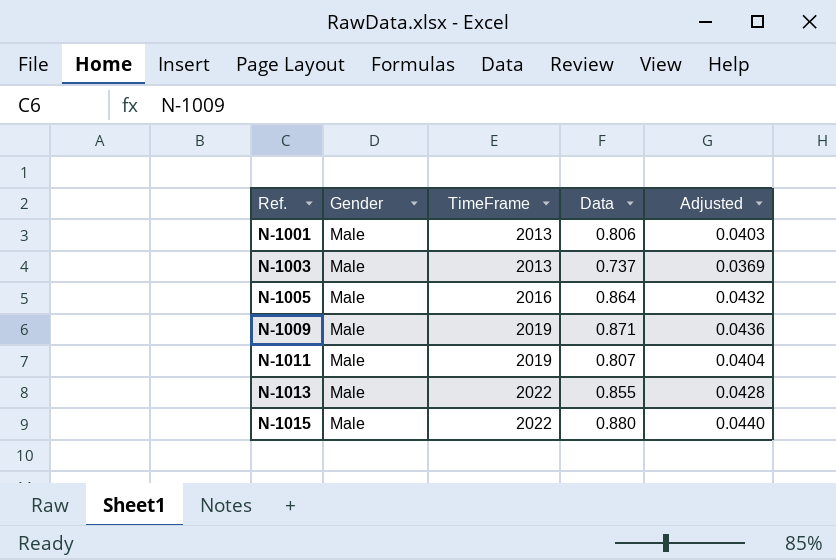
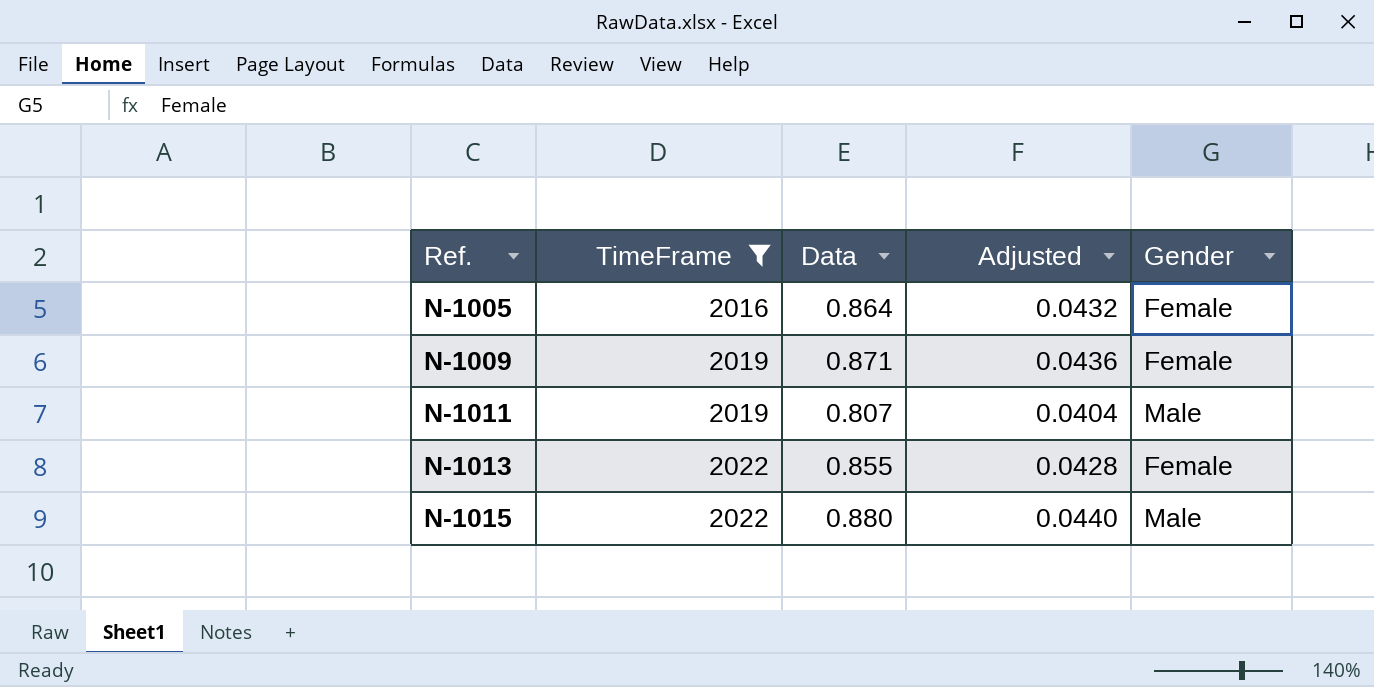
filter: none -> TimeFrame != 2013
column Gender | position: 2 -> 5
N-1005 | Gender: Male -> Female
N-1009 | Gender: Male -> Female
N-1013 | Gender: Male -> Female

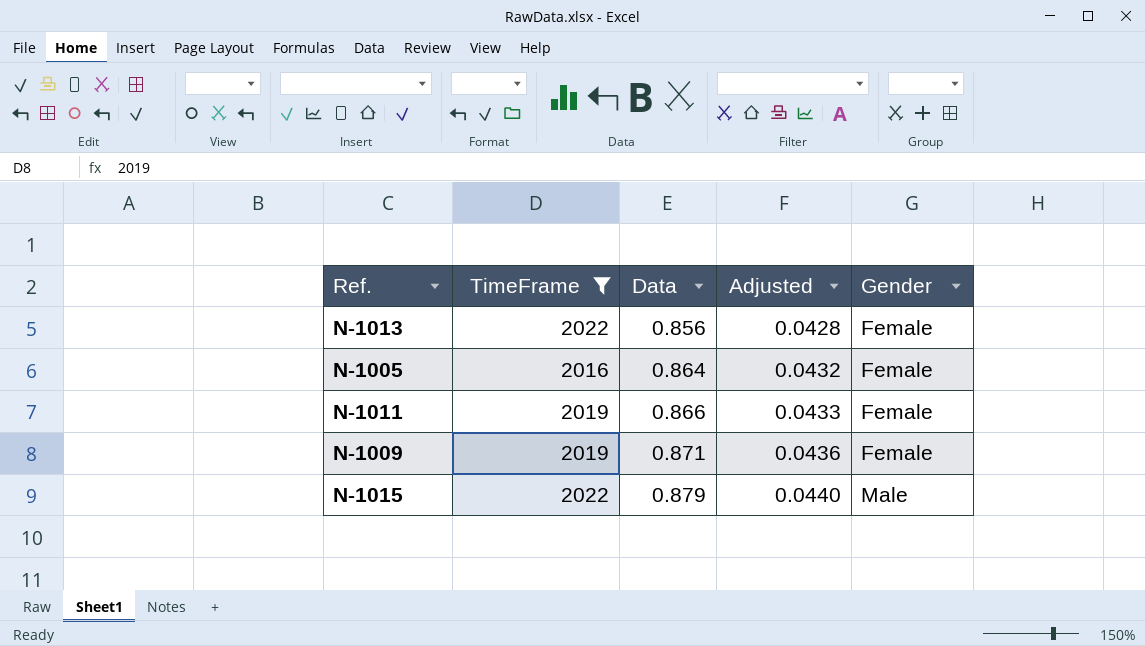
row order: Ref. ascending -> Data ascending
N-1013 | Data: 0.855 -> 0.856
N-1011 | Data: 0.807 -> 0.866
N-1011 | Adjusted: 0.0404 -> 0.0433
N-1011 | Gender: Male -> Female
N-1015 | Data: 0.880 -> 0.879

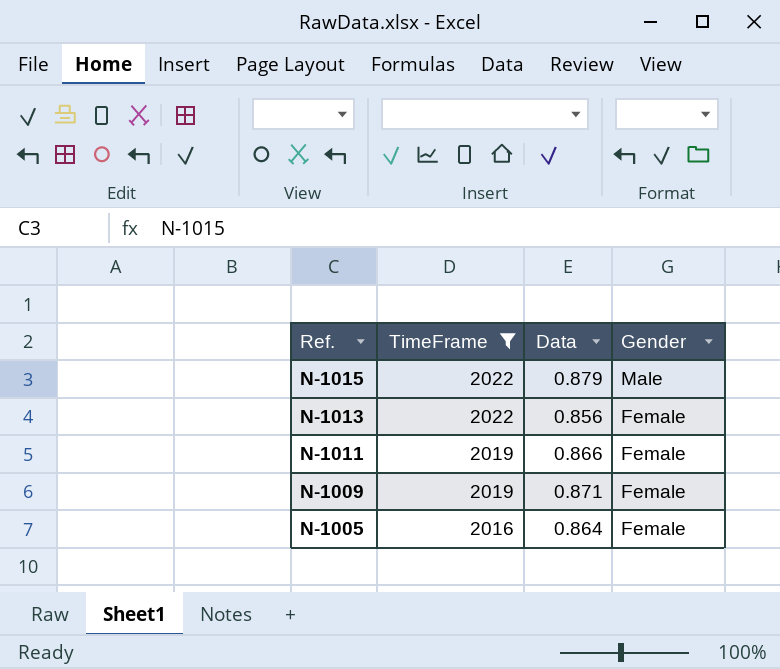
row order: Data ascending -> Ref. descending
column Adjusted | formula: [Data] * 0.05 -> none

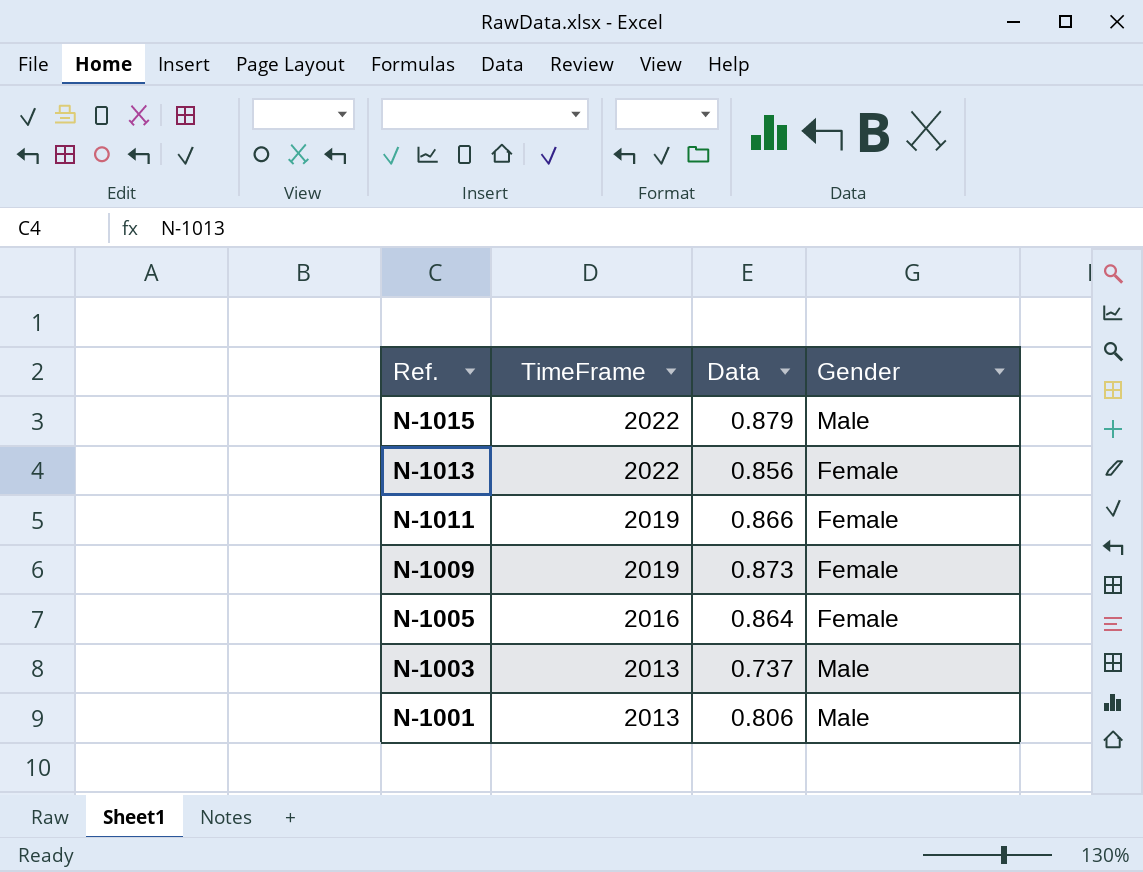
filter: TimeFrame != 2013 -> none
N-1009 | Data: 0.871 -> 0.873

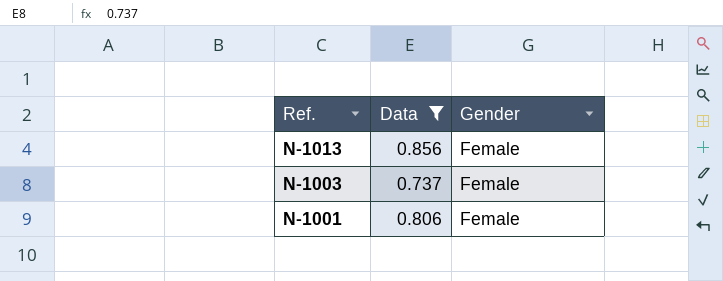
filter: none -> Data <= 0.856
column TimeFrame | position: 2 -> none
N-1003 | Gender: Male -> Female
N-1001 | Gender: Male -> Female

